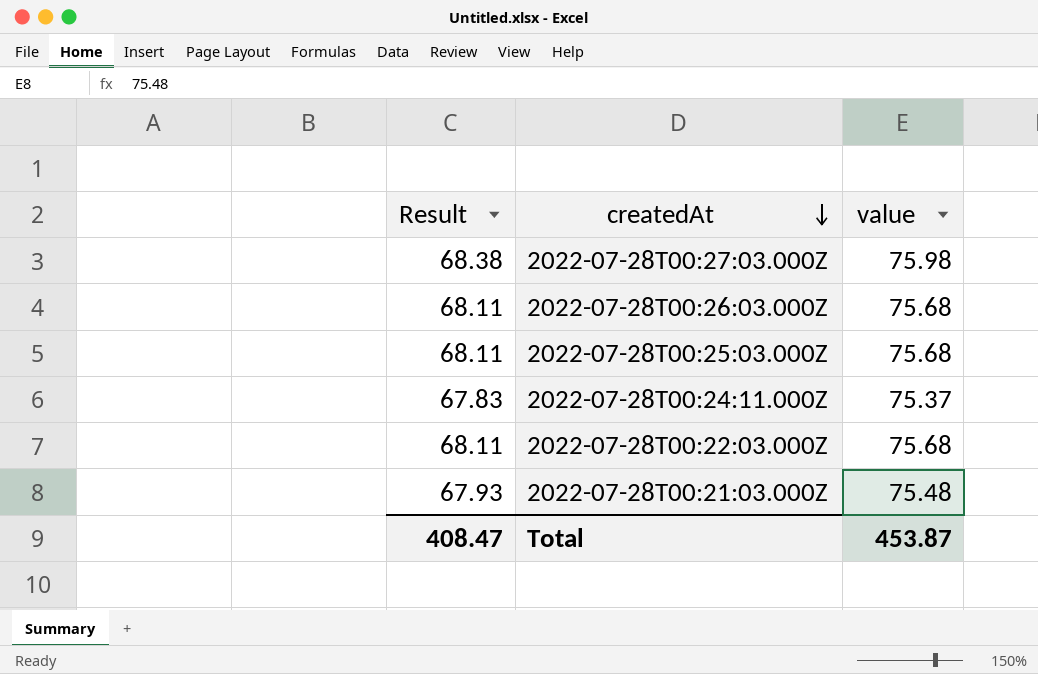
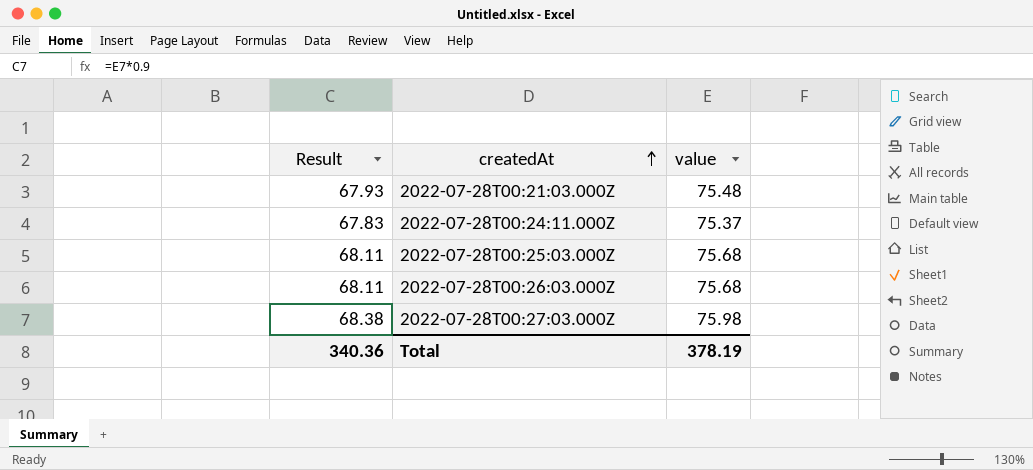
row order: createdAt descending -> createdAt ascending
row 2022-07-28T00:22:03.000Z: 68.11 | 75.68 -> none
Total | Result: 408.47 -> 340.36
Total | value: 453.87 -> 378.19

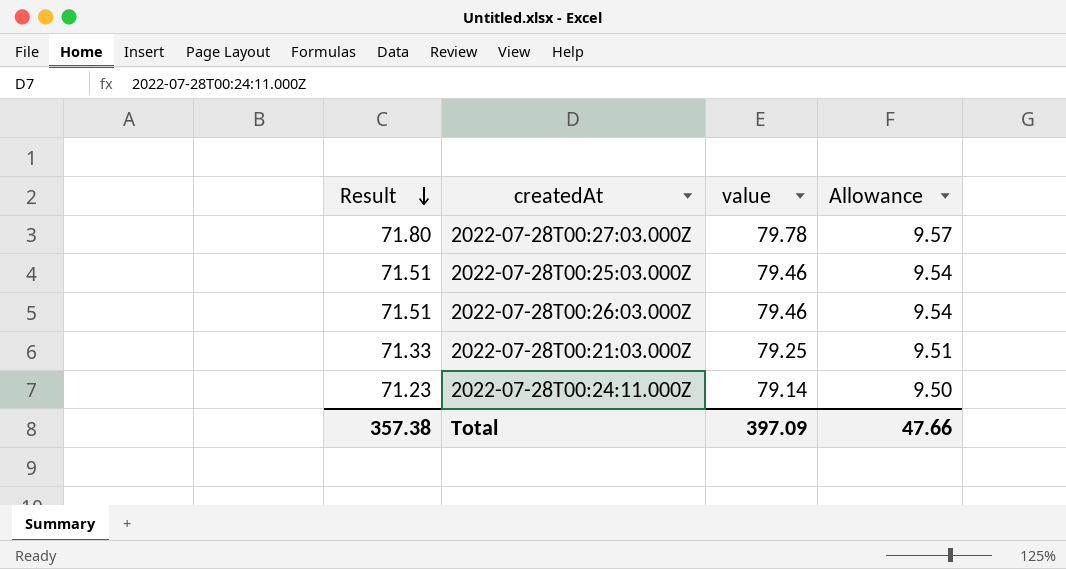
row order: createdAt ascending -> Result descending
column Allowance | formula: none -> [value] * 0.12
2022-07-28T00:27:03.000Z | Result: 68.38 -> 71.80
2022-07-28T00:27:03.000Z | value: 75.98 -> 79.78
2022-07-28T00:25:03.000Z | Result: 68.11 -> 71.51
2022-07-28T00:25:03.000Z | value: 75.68 -> 79.46
2022-07-28T00:26:03.000Z | Result: 68.11 -> 71.51
2022-07-28T00:26:03.000Z | value: 75.68 -> 79.46
2022-07-28T00:21:03.000Z | Result: 67.93 -> 71.33
2022-07-28T00:21:03.000Z | value: 75.48 -> 79.25
2022-07-28T00:24:11.000Z | Result: 67.83 -> 71.23
2022-07-28T00:24:11.000Z | value: 75.37 -> 79.14
Total | Result: 340.36 -> 357.38
Total | value: 378.19 -> 397.09

